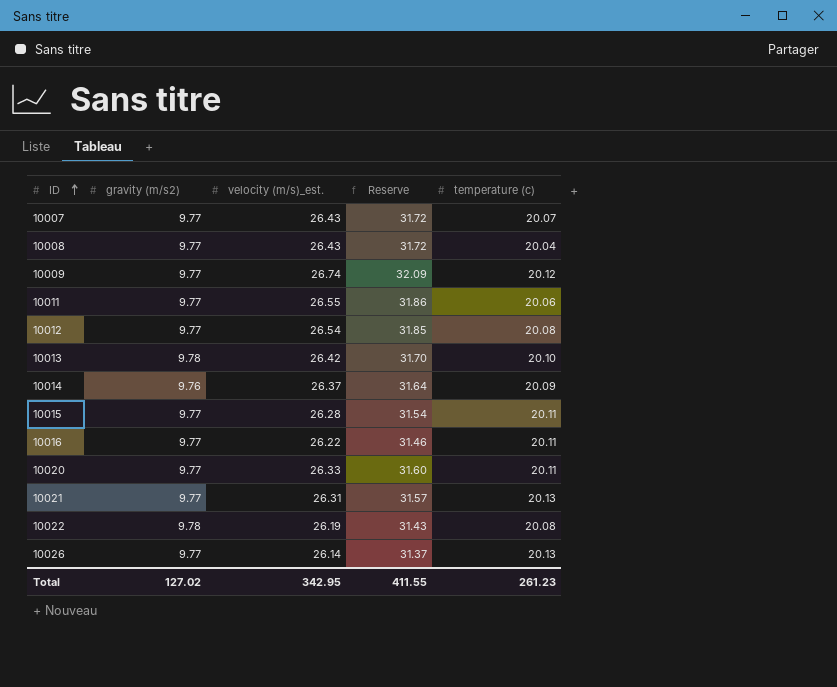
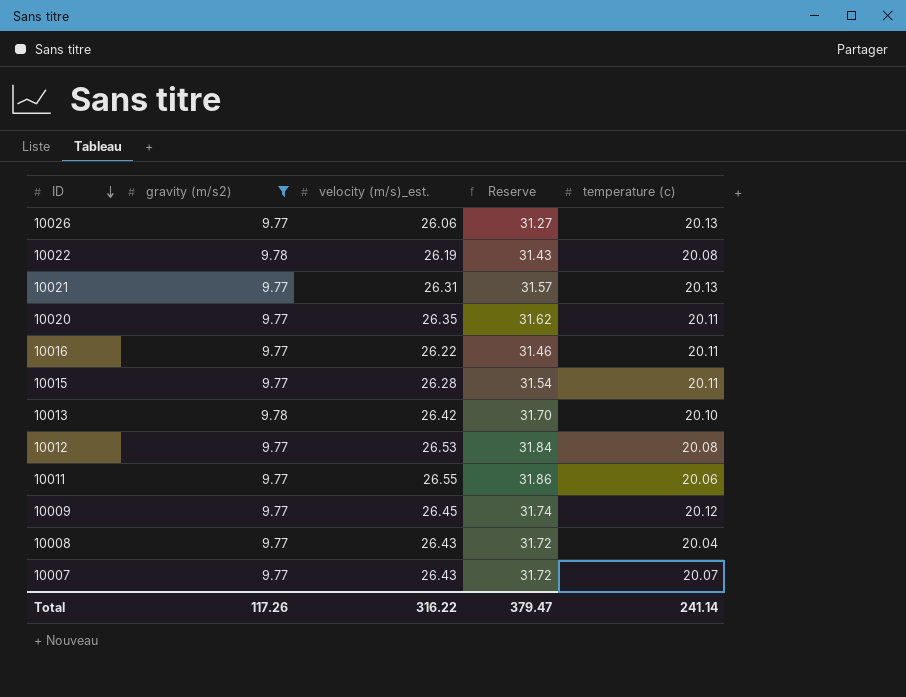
filter: none -> gravity (m/s2) != 9.76
row order: ID ascending -> ID descending
10026 | velocity (m/s)_est.: 26.14 -> 26.06
10026 | Reserve: 31.37 -> 31.27
10020 | velocity (m/s)_est.: 26.33 -> 26.35
10020 | Reserve: 31.60 -> 31.62
10012 | velocity (m/s)_est.: 26.54 -> 26.53
10012 | Reserve: 31.85 -> 31.84
10009 | velocity (m/s)_est.: 26.74 -> 26.45
10009 | Reserve: 32.09 -> 31.74
Total | gravity (m/s2): 127.02 -> 117.26
Total | velocity (m/s)_est.: 342.95 -> 316.22
Total | Reserve: 411.55 -> 379.47
Total | temperature (c): 261.23 -> 241.14

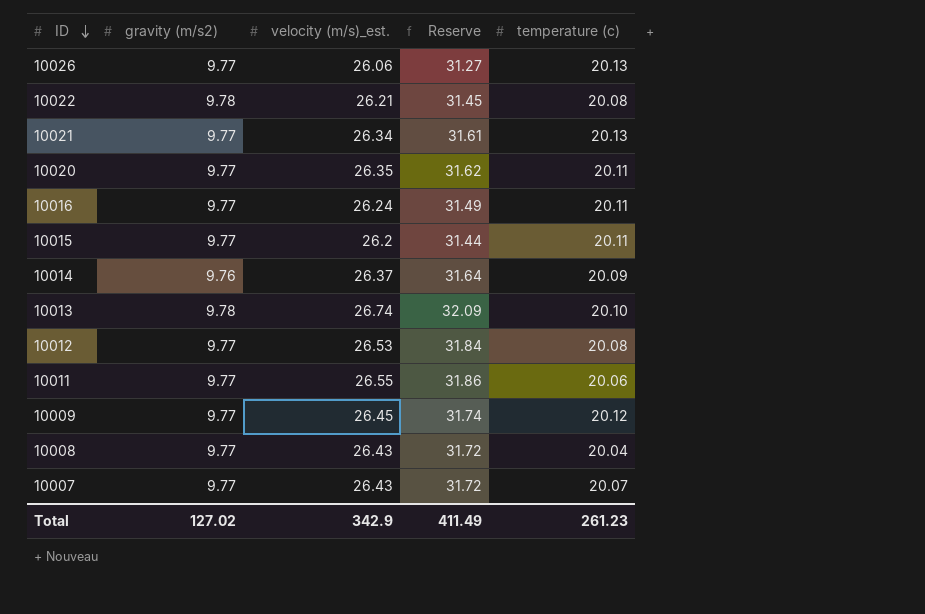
filter: gravity (m/s2) != 9.76 -> none
10022 | velocity (m/s)_est.: 26.19 -> 26.21
10022 | Reserve: 31.43 -> 31.45
10021 | velocity (m/s)_est.: 26.31 -> 26.34
10021 | Reserve: 31.57 -> 31.61
10016 | velocity (m/s)_est.: 26.22 -> 26.24
10016 | Reserve: 31.46 -> 31.49
10015 | velocity (m/s)_est.: 26.28 -> 26.2
10015 | Reserve: 31.54 -> 31.44
10013 | velocity (m/s)_est.: 26.42 -> 26.74
10013 | Reserve: 31.70 -> 32.09
Total | gravity (m/s2): 117.26 -> 127.02
Total | velocity (m/s)_est.: 316.22 -> 342.9
Total | Reserve: 379.47 -> 411.49
Total | temperature (c): 241.14 -> 261.23

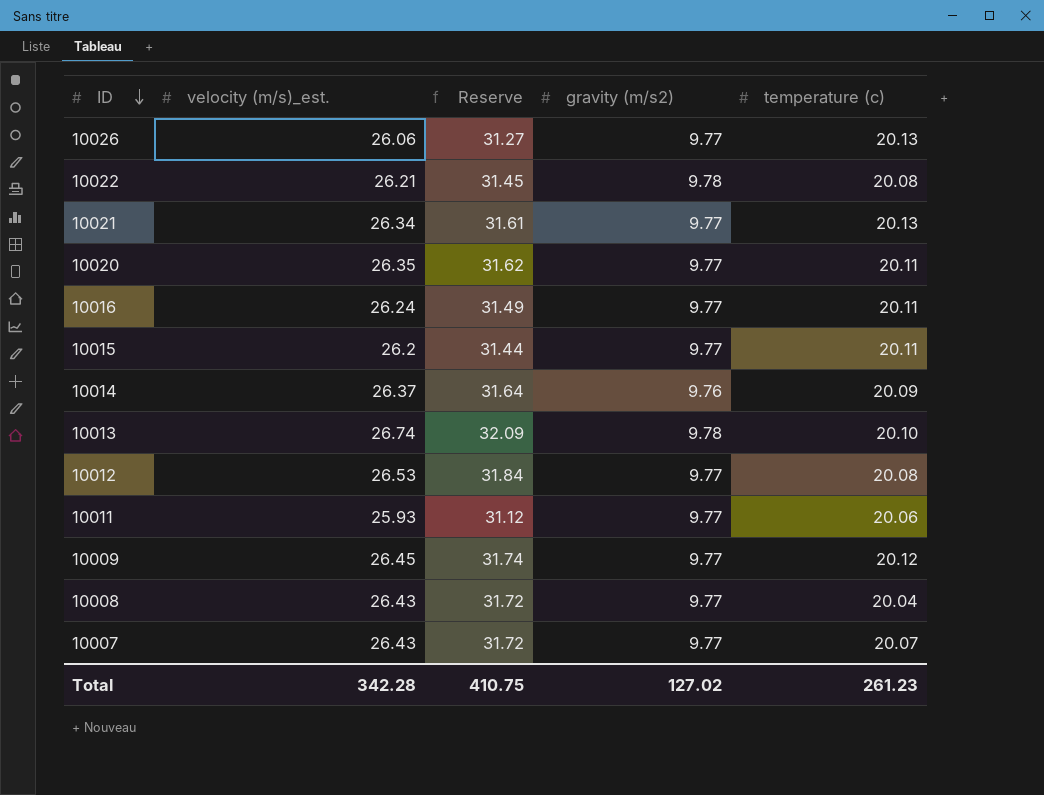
column gravity (m/s2) | position: 2 -> 4
10011 | velocity (m/s)_est.: 26.55 -> 25.93
10011 | Reserve: 31.86 -> 31.12
Total | velocity (m/s)_est.: 342.9 -> 342.28
Total | Reserve: 411.49 -> 410.75

